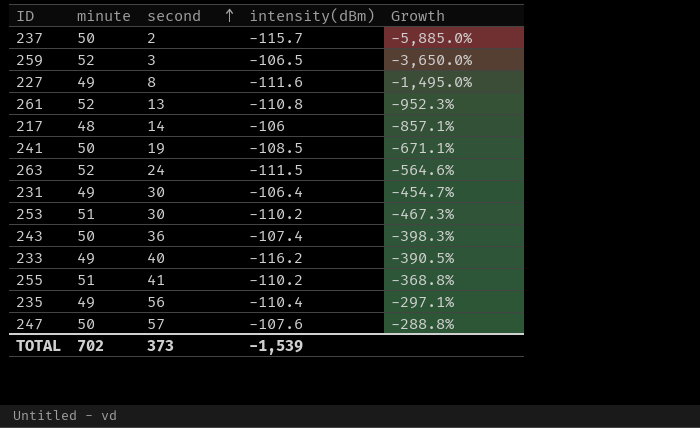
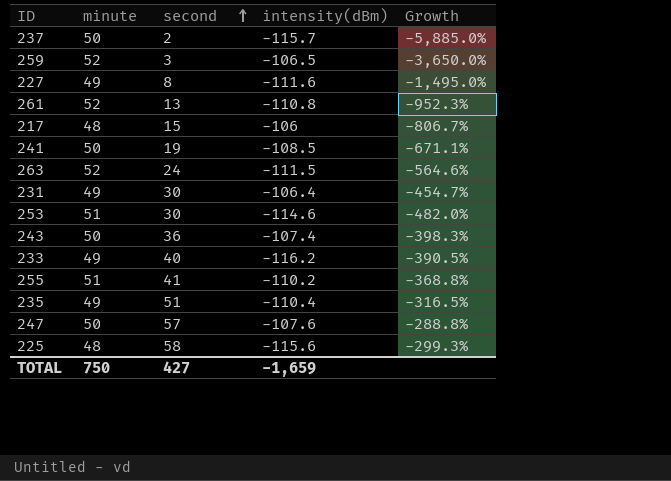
217 | second: 14 -> 15
217 | Growth: -857.1% -> -806.7%
253 | intensity(dBm): -110.2 -> -114.6
253 | Growth: -467.3% -> -482.0%
235 | second: 56 -> 51
235 | Growth: -297.1% -> -316.5%
row 225: none -> 48 | 58 | -115.6 | -299.3%
TOTAL | minute: 702 -> 750
TOTAL | second: 373 -> 427
TOTAL | intensity(dBm): -1,539 -> -1,659

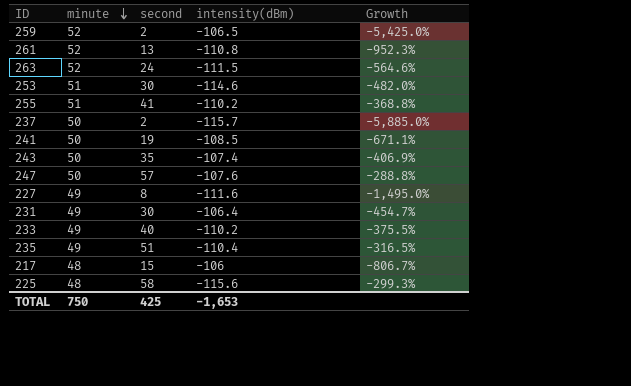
row order: second ascending -> minute descending
259 | second: 3 -> 2
259 | Growth: -3,650.0% -> -5,425.0%
243 | second: 36 -> 35
243 | Growth: -398.3% -> -406.9%
233 | intensity(dBm): -116.2 -> -110.2
233 | Growth: -390.5% -> -375.5%
TOTAL | second: 427 -> 425
TOTAL | intensity(dBm): -1,659 -> -1,653

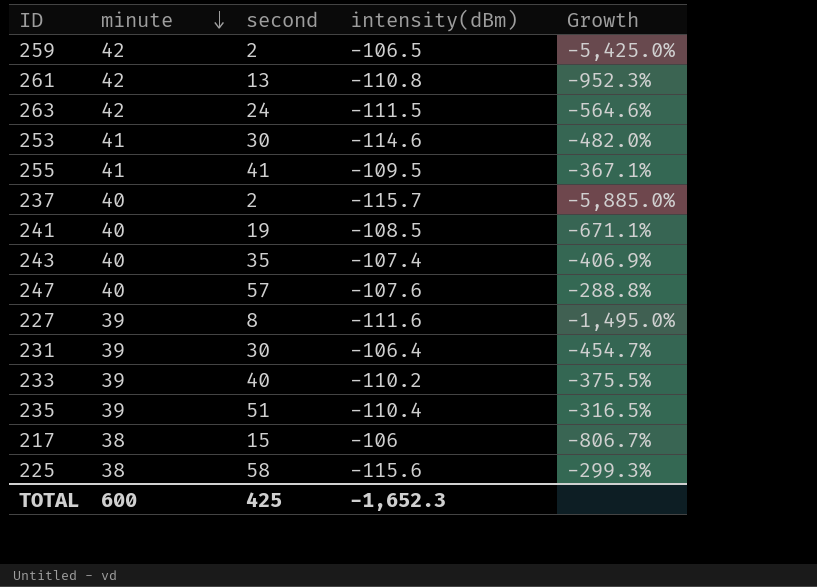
259 | minute: 52 -> 42
261 | minute: 52 -> 42
263 | minute: 52 -> 42
253 | minute: 51 -> 41
255 | minute: 51 -> 41
255 | intensity(dBm): -110.2 -> -109.5
255 | Growth: -368.8% -> -367.1%
237 | minute: 50 -> 40
241 | minute: 50 -> 40
243 | minute: 50 -> 40
247 | minute: 50 -> 40
227 | minute: 49 -> 39
231 | minute: 49 -> 39
233 | minute: 49 -> 39
235 | minute: 49 -> 39
217 | minute: 48 -> 38
225 | minute: 48 -> 38
TOTAL | minute: 750 -> 600
TOTAL | intensity(dBm): -1,653 -> -1,652.3

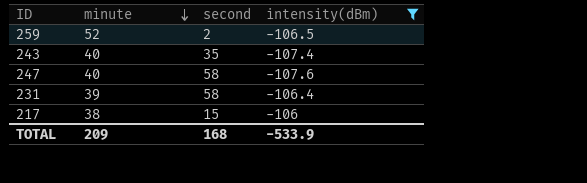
filter: none -> intensity(dBm) >= -107.6
column Growth | formula: ([intensity(dBm)] - [second]) / [second] -> none
259 | minute: 42 -> 52
247 | second: 57 -> 58
231 | second: 30 -> 58
TOTAL | minute: 600 -> 209
TOTAL | second: 425 -> 168
TOTAL | intensity(dBm): -1,652.3 -> -533.9

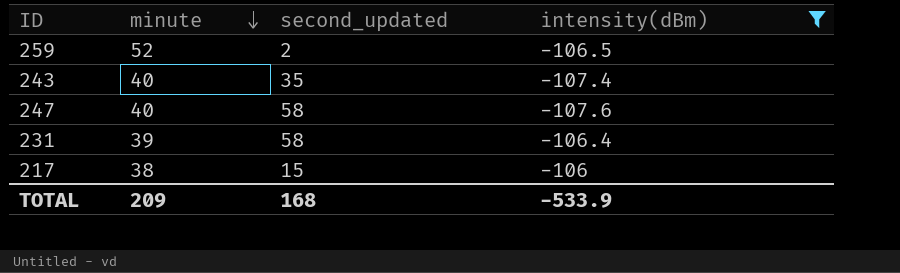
column name: second -> second_updated

